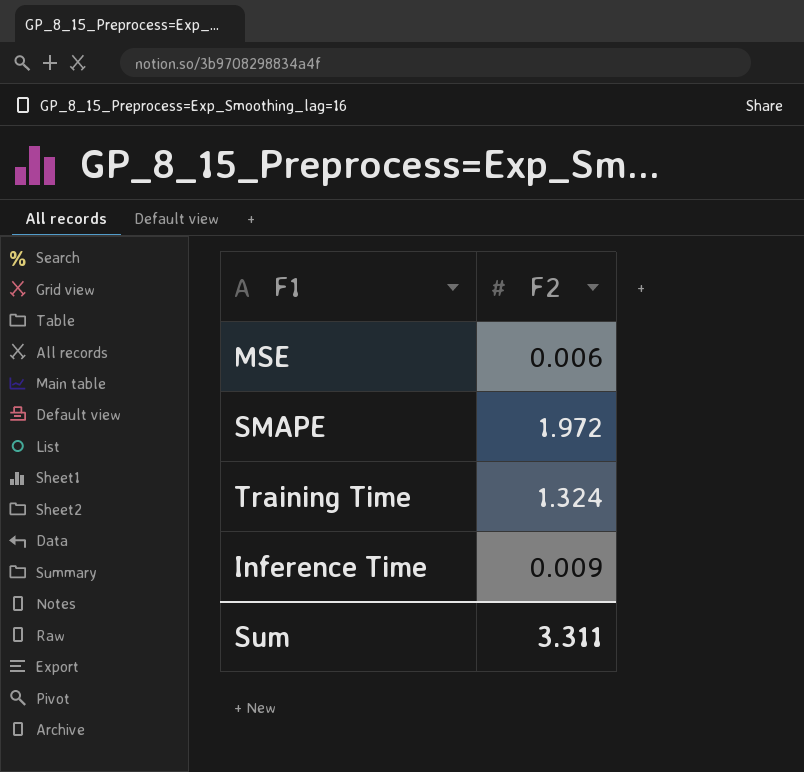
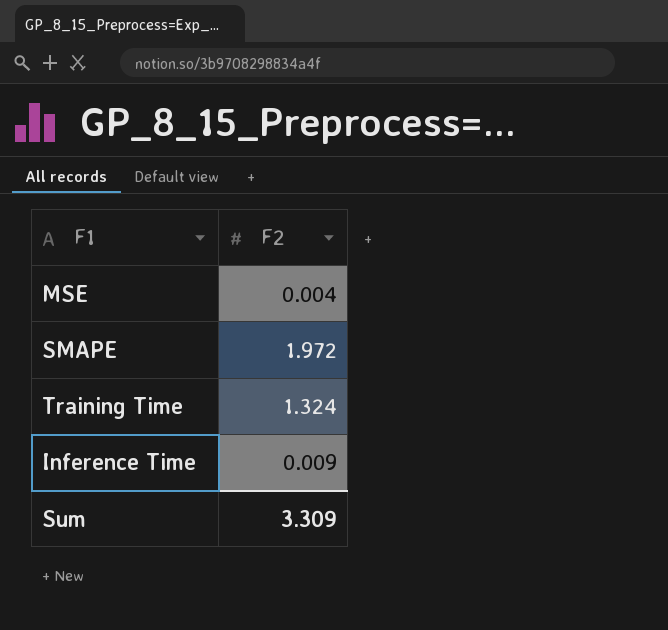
MSE | F2: 0.006 -> 0.004
Sum | F2: 3.311 -> 3.309

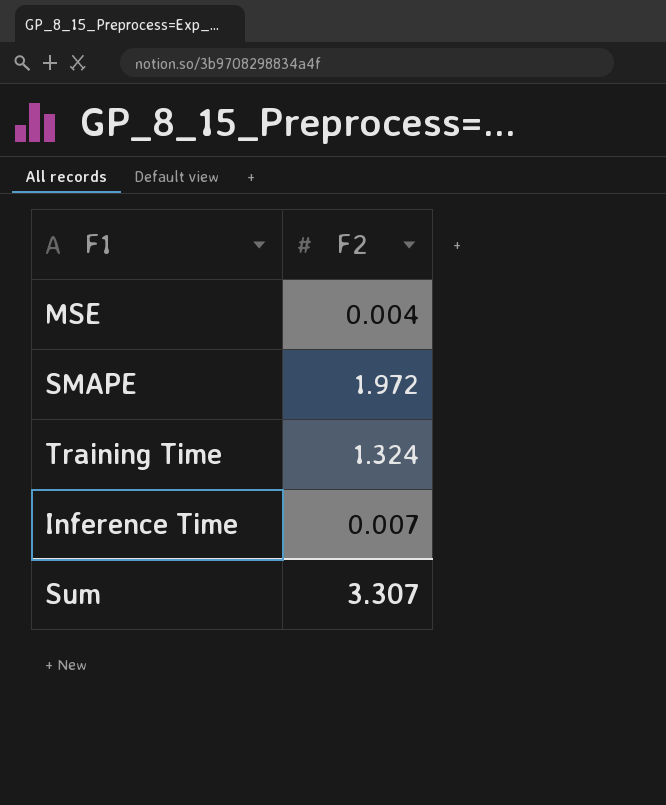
Inference Time | F2: 0.009 -> 0.007
Sum | F2: 3.309 -> 3.307

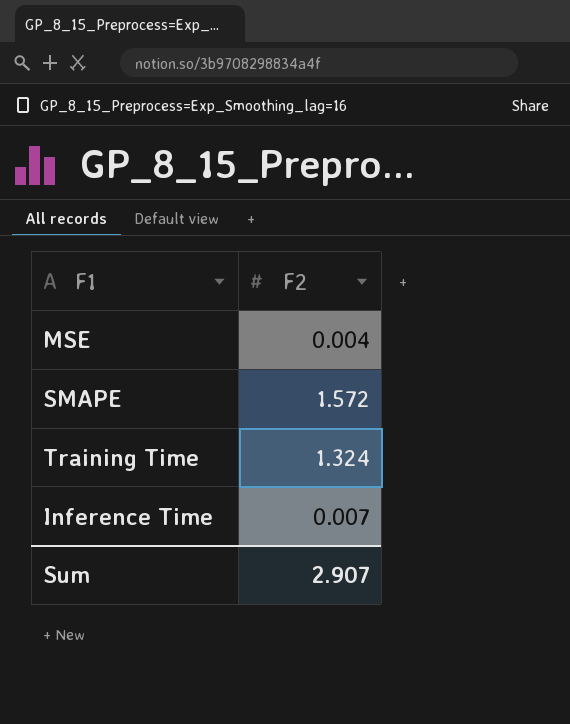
SMAPE | F2: 1.972 -> 1.572
Sum | F2: 3.307 -> 2.907

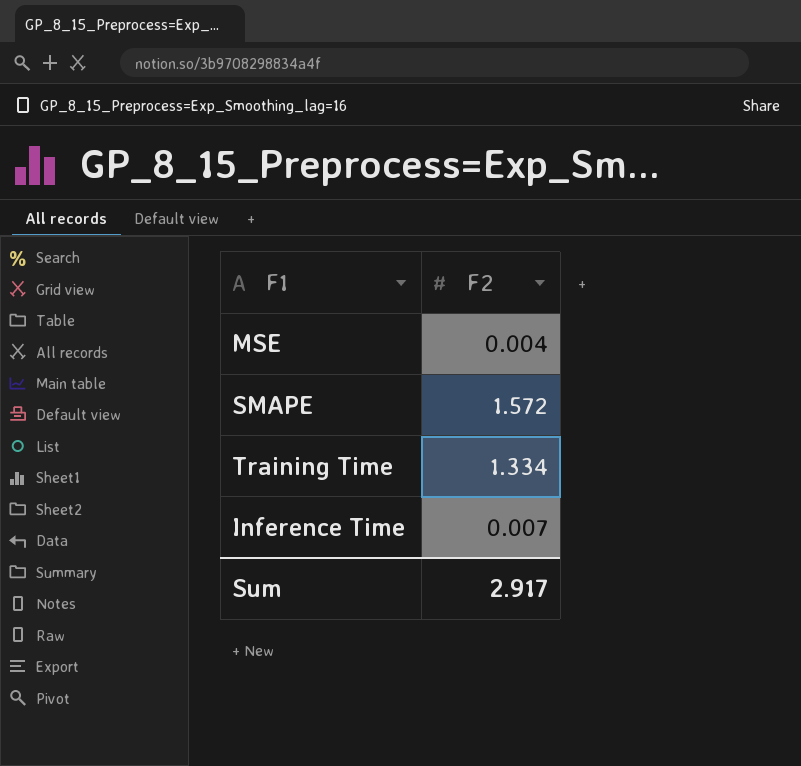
Training Time | F2: 1.324 -> 1.334
Sum | F2: 2.907 -> 2.917

